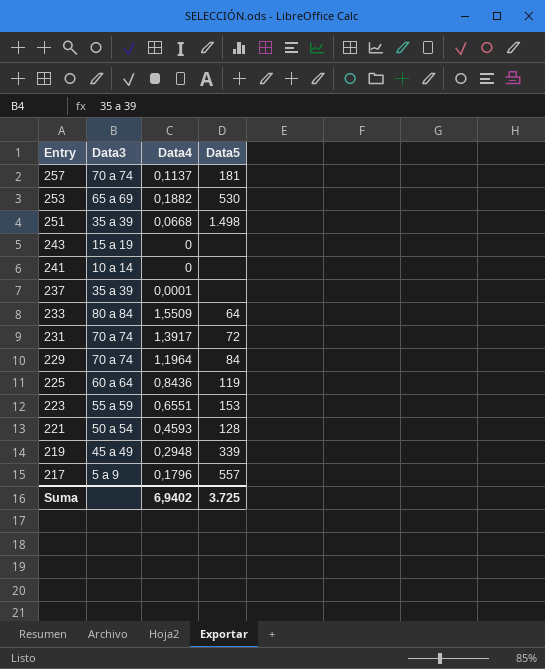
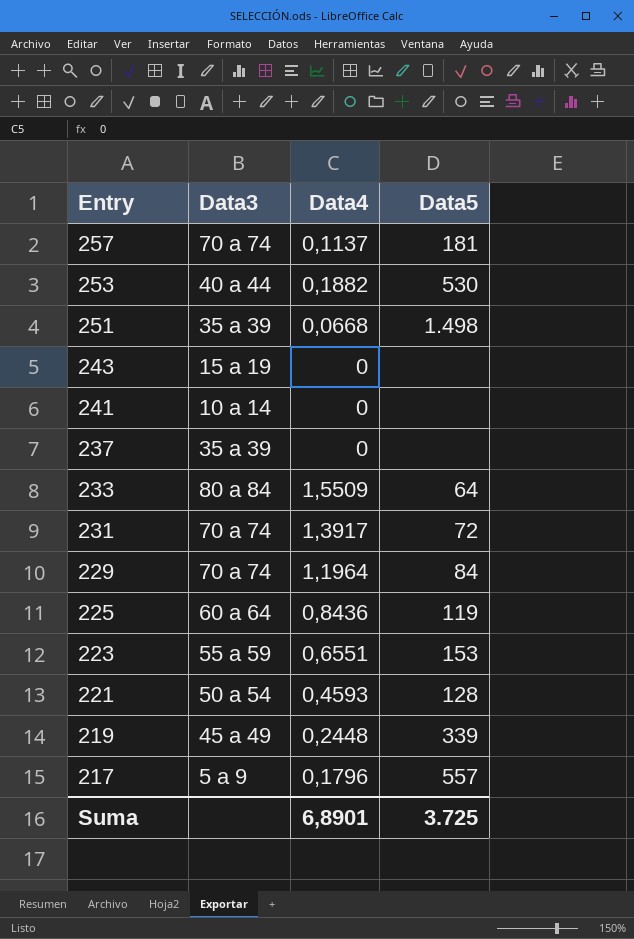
253 | Data3: 65 a 69 -> 40 a 44
237 | Data4: 0,0001 -> 0
219 | Data4: 0,2948 -> 0,2448
Suma | Data4: 6,9402 -> 6,8901

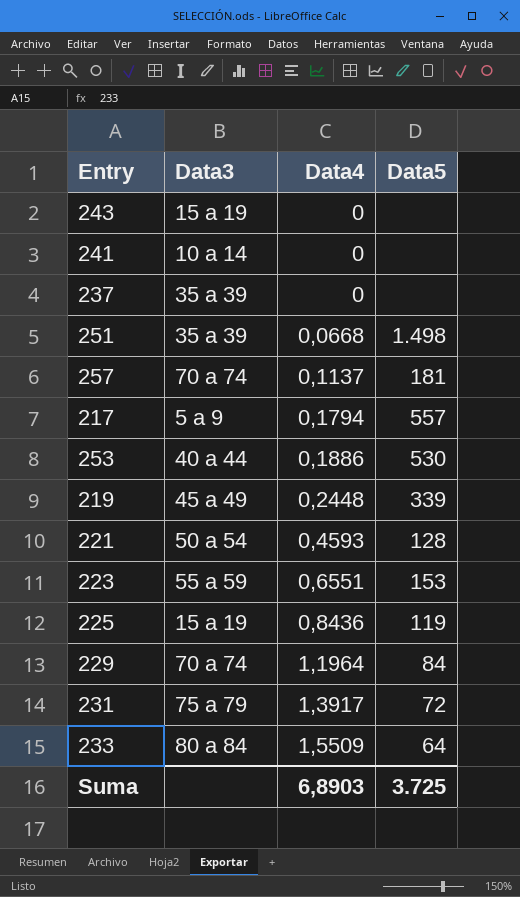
row order: Entry descending -> Data4 ascending
217 | Data4: 0,1796 -> 0,1794
253 | Data4: 0,1882 -> 0,1886
225 | Data3: 60 a 64 -> 15 a 19
231 | Data3: 70 a 74 -> 75 a 79
Suma | Data4: 6,8901 -> 6,8903

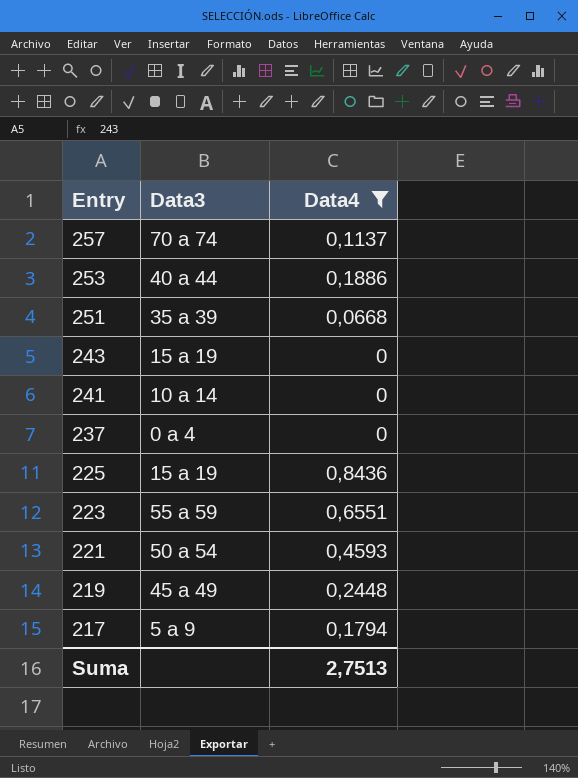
filter: none -> Data4 <= 0,8436
row order: Data4 ascending -> Entry descending
column Data5 | position: 4 -> none
237 | Data3: 35 a 39 -> 0 a 4
Suma | Data4: 6,8903 -> 2,7513

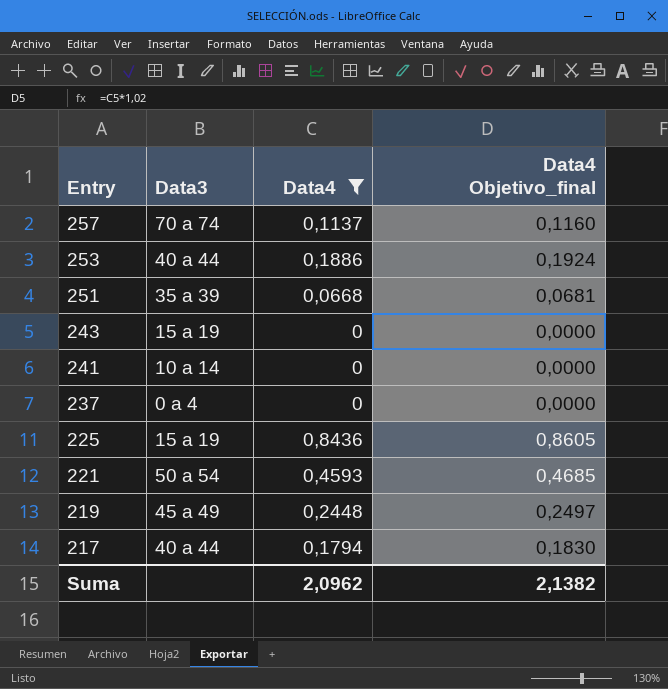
column Data4 Objetivo_final | formula: none -> [Data4] * 1,02
row 223: 55 a 59 | 0,6551 -> none
217 | Data3: 5 a 9 -> 40 a 44
Suma | Data4: 2,7513 -> 2,0962

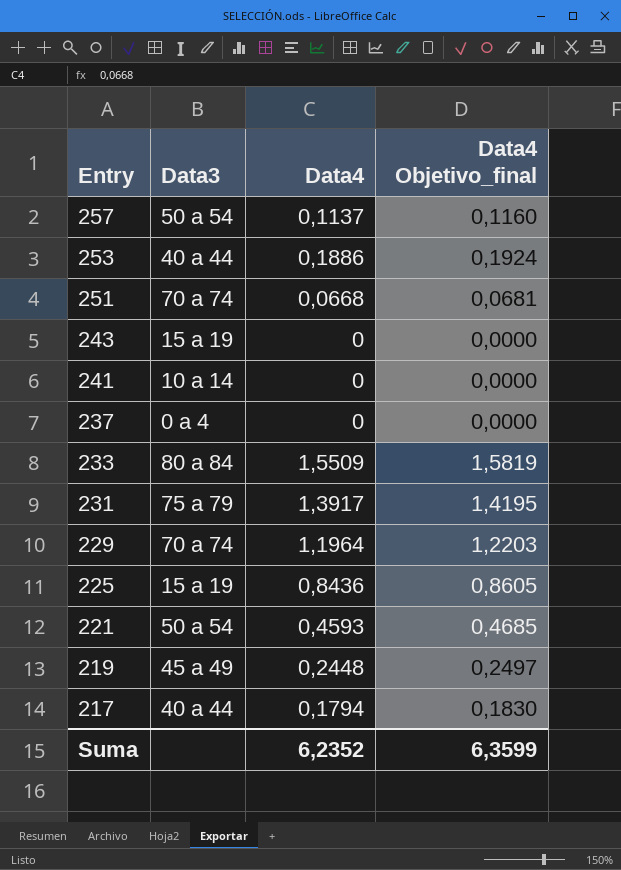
filter: Data4 <= 0,8436 -> none
257 | Data3: 70 a 74 -> 50 a 54
251 | Data3: 35 a 39 -> 70 a 74
Suma | Data4: 2,0962 -> 6,2352
Suma | Data4 Objetivo_final: 2,1382 -> 6,3599

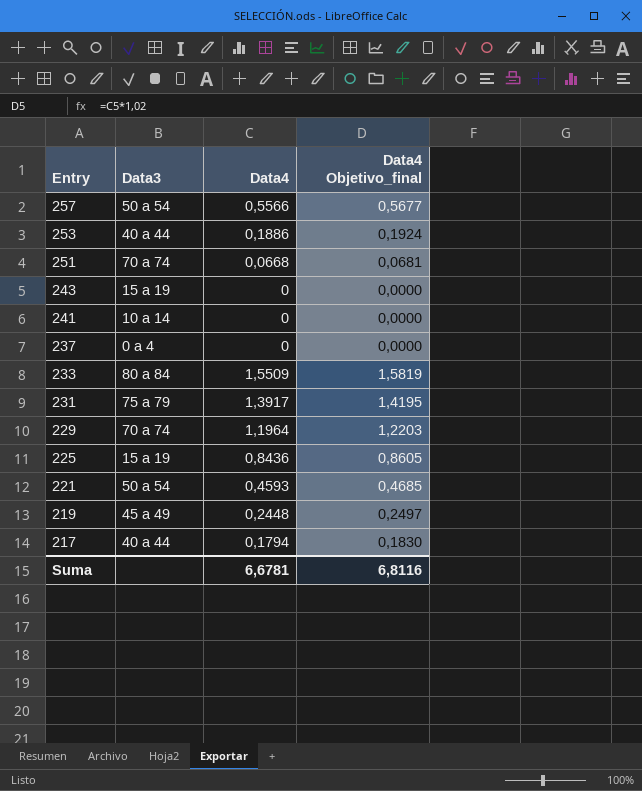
257 | Data4: 0,1137 -> 0,5566
257 | Data4 Objetivo_final: 0,1160 -> 0,5677
Suma | Data4: 6,2352 -> 6,6781
Suma | Data4 Objetivo_final: 6,3599 -> 6,8116

